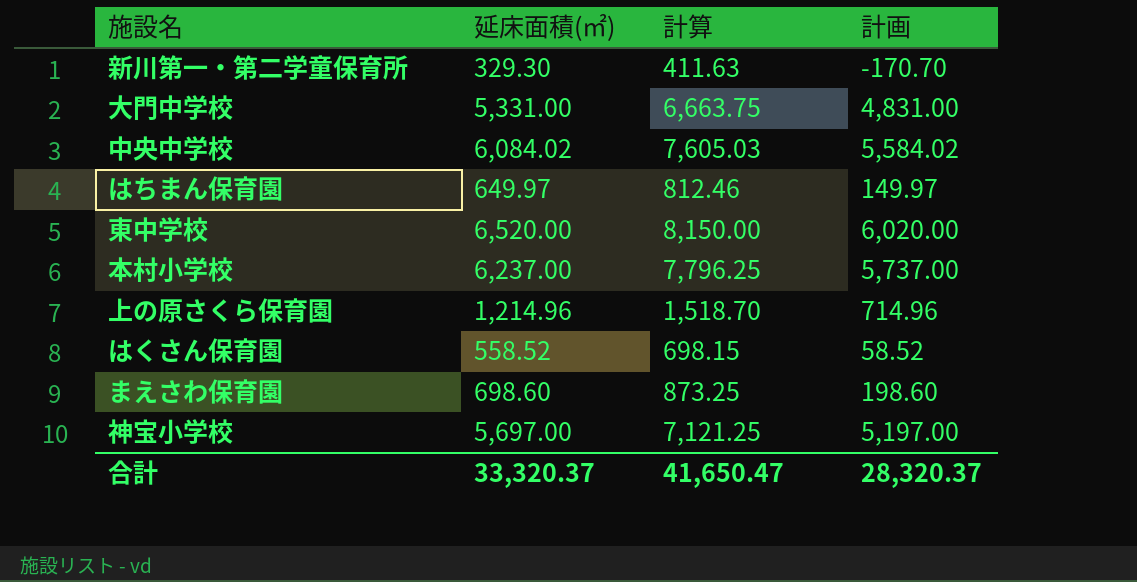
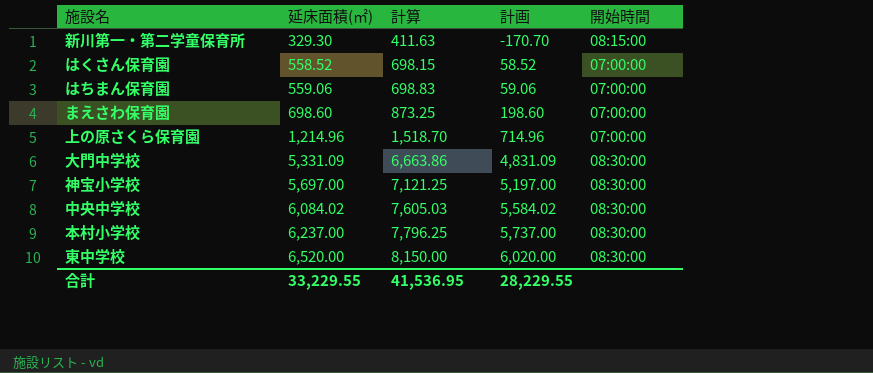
row order: none -> 延床面積(㎡) ascending
column 開始時間 | position: none -> 5
はちまん保育園 | 延床面積(㎡): 649.97 -> 559.06
はちまん保育園 | 計算: 812.46 -> 698.83
はちまん保育園 | 計画: 149.97 -> 59.06
大門中学校 | 延床面積(㎡): 5,331.00 -> 5,331.09
大門中学校 | 計算: 6,663.75 -> 6,663.86
大門中学校 | 計画: 4,831.00 -> 4,831.09
合計 | 延床面積(㎡): 33,320.37 -> 33,229.55
合計 | 計算: 41,650.47 -> 41,536.95
合計 | 計画: 28,320.37 -> 28,229.55

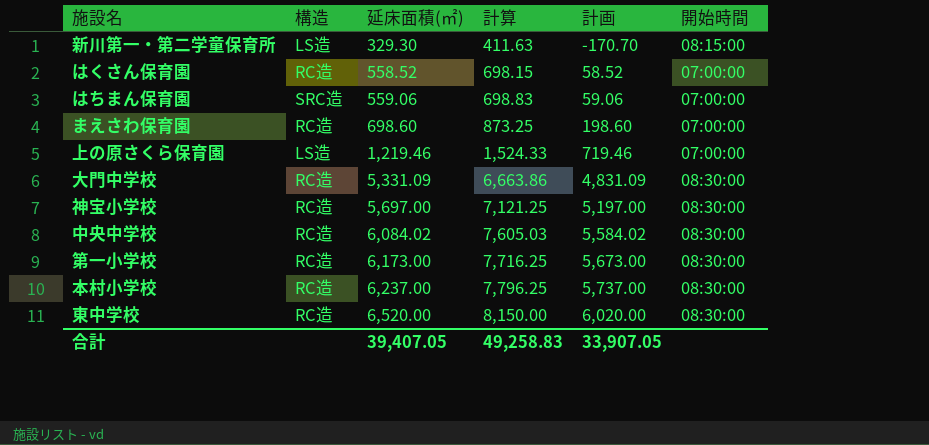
column 構造 | position: none -> 2
上の原さくら保育園 | 延床面積(㎡): 1,214.96 -> 1,219.46
上の原さくら保育園 | 計算: 1,518.70 -> 1,524.33
上の原さくら保育園 | 計画: 714.96 -> 719.46
row 第一小学校: none -> RC造 | 6,173.00 | 7,716.25 | 5,673.00 | 08:30:00
合計 | 延床面積(㎡): 33,229.55 -> 39,407.05
合計 | 計算: 41,536.95 -> 49,258.83
合計 | 計画: 28,229.55 -> 33,907.05

